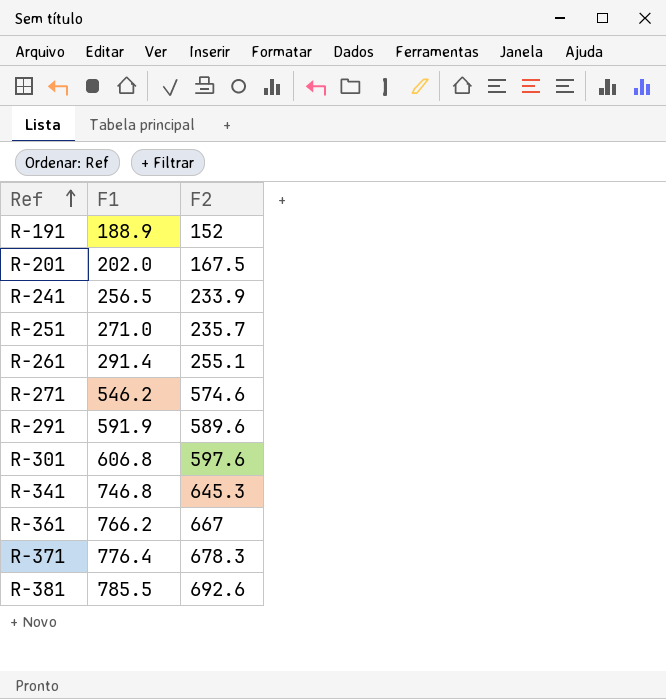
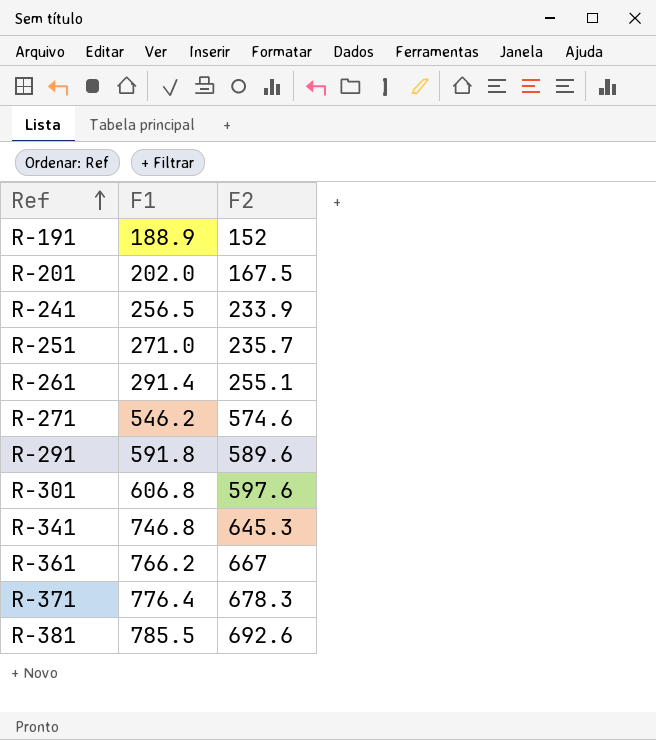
R-291 | F1: 591.9 -> 591.8

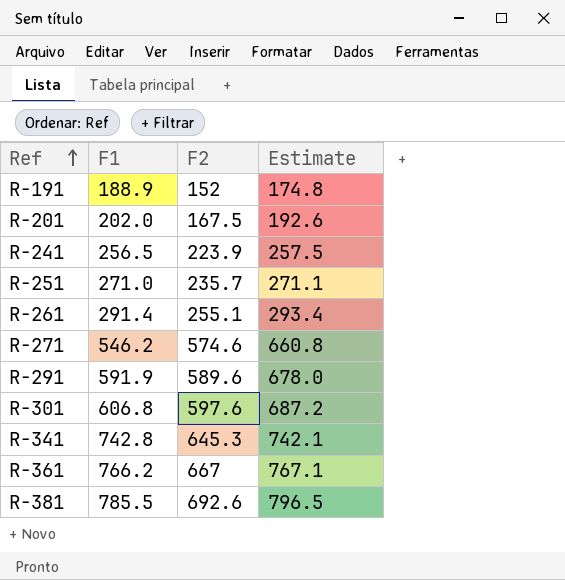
column Estimate | formula: none -> [F2] * 1.15
row R-371: 776.4 | 678.3 -> none
R-241 | F2: 233.9 -> 223.9
R-291 | F1: 591.8 -> 591.9
R-341 | F1: 746.8 -> 742.8

